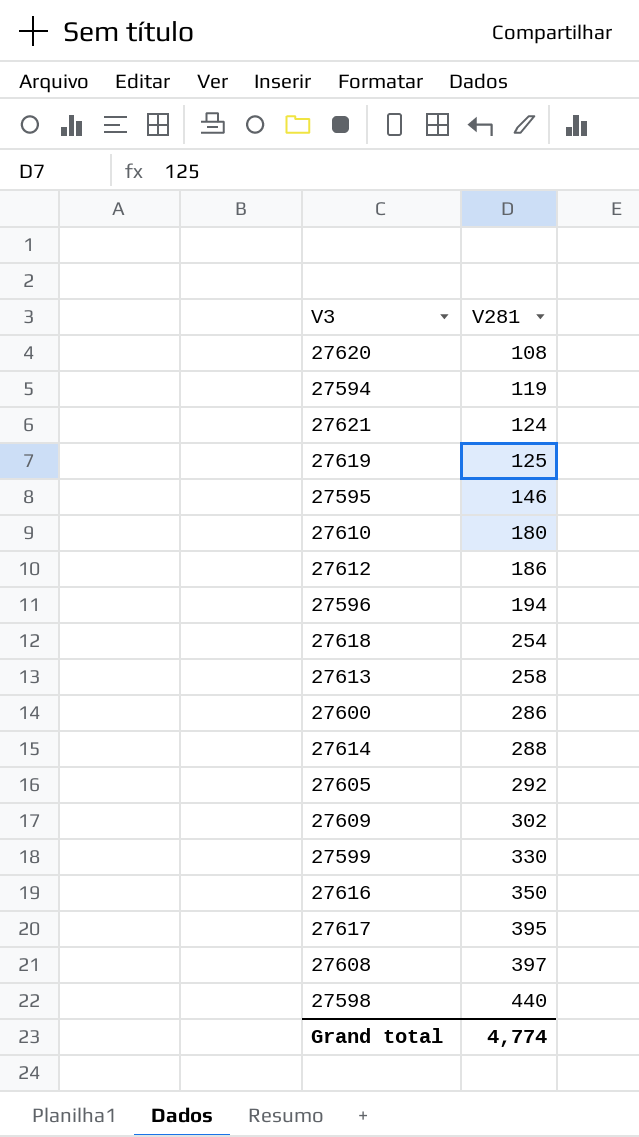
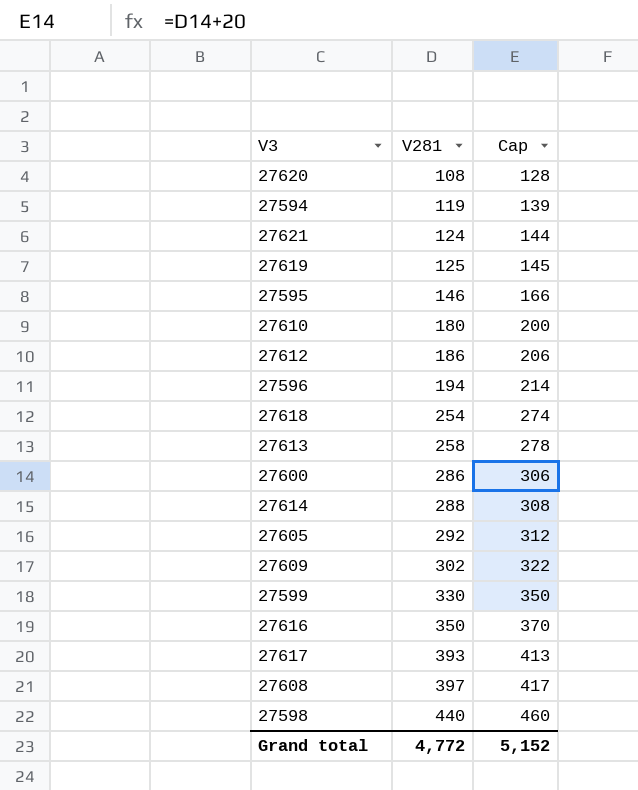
column Cap | formula: none -> [V281] + 20
27617 | V281: 395 -> 393
Grand total | V281: 4,774 -> 4,772

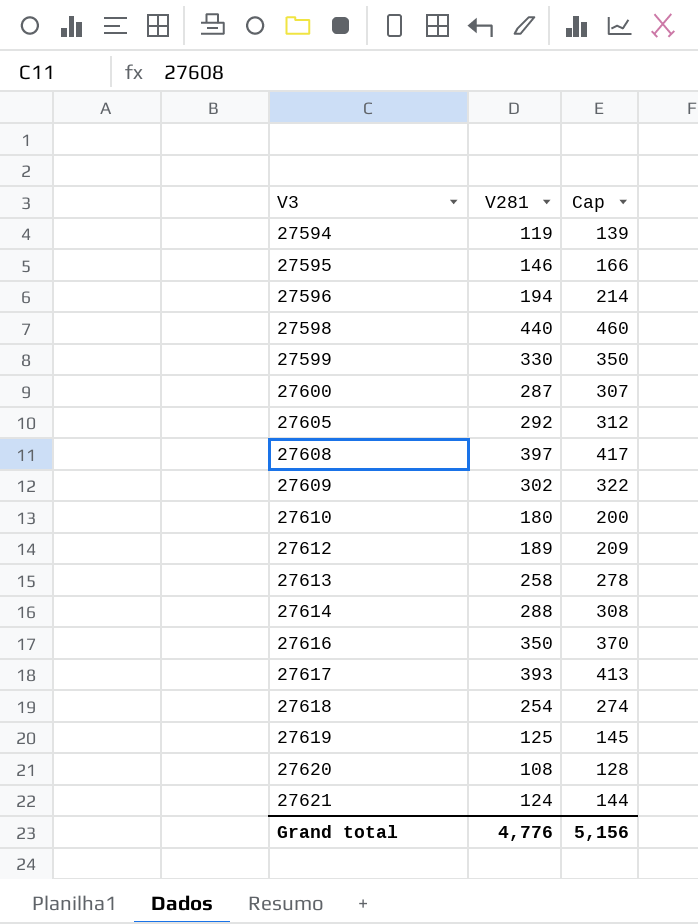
row order: V281 ascending -> V3 ascending
27600 | V281: 286 -> 287
27600 | Cap: 306 -> 307
27612 | V281: 186 -> 189
27612 | Cap: 206 -> 209
Grand total | V281: 4,772 -> 4,776
Grand total | Cap: 5,152 -> 5,156

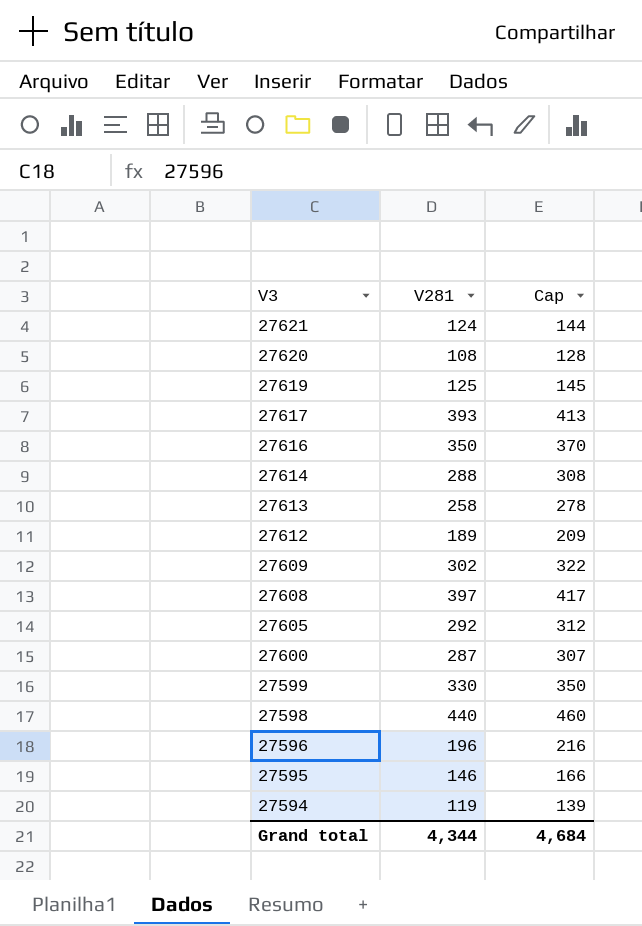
row order: V3 ascending -> V3 descending
row 27610: 180 | 200 -> none
row 27618: 254 | 274 -> none
27596 | V281: 194 -> 196
27596 | Cap: 214 -> 216
Grand total | V281: 4,776 -> 4,344
Grand total | Cap: 5,156 -> 4,684

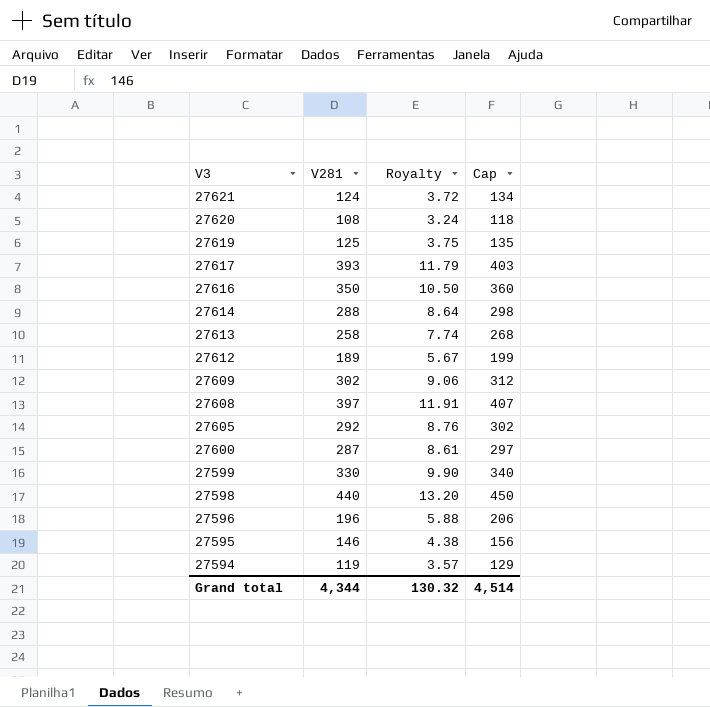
column Royalty | formula: none -> [V281] * 0.03
column Cap | formula: [V281] + 20 -> [V281] + 10
Grand total | Cap: 4,684 -> 4,514

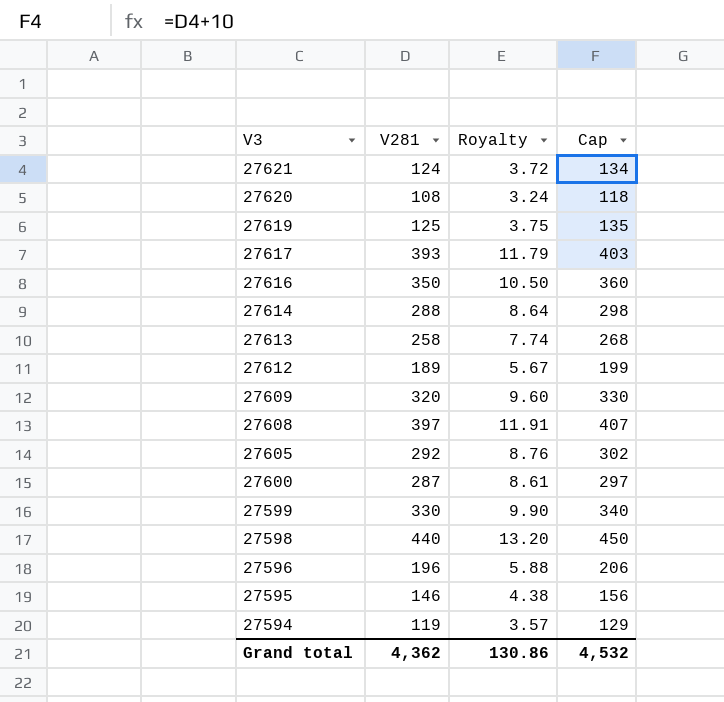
27609 | V281: 302 -> 320
27609 | Royalty: 9.06 -> 9.60
27609 | Cap: 312 -> 330
Grand total | V281: 4,344 -> 4,362
Grand total | Royalty: 130.32 -> 130.86
Grand total | Cap: 4,514 -> 4,532

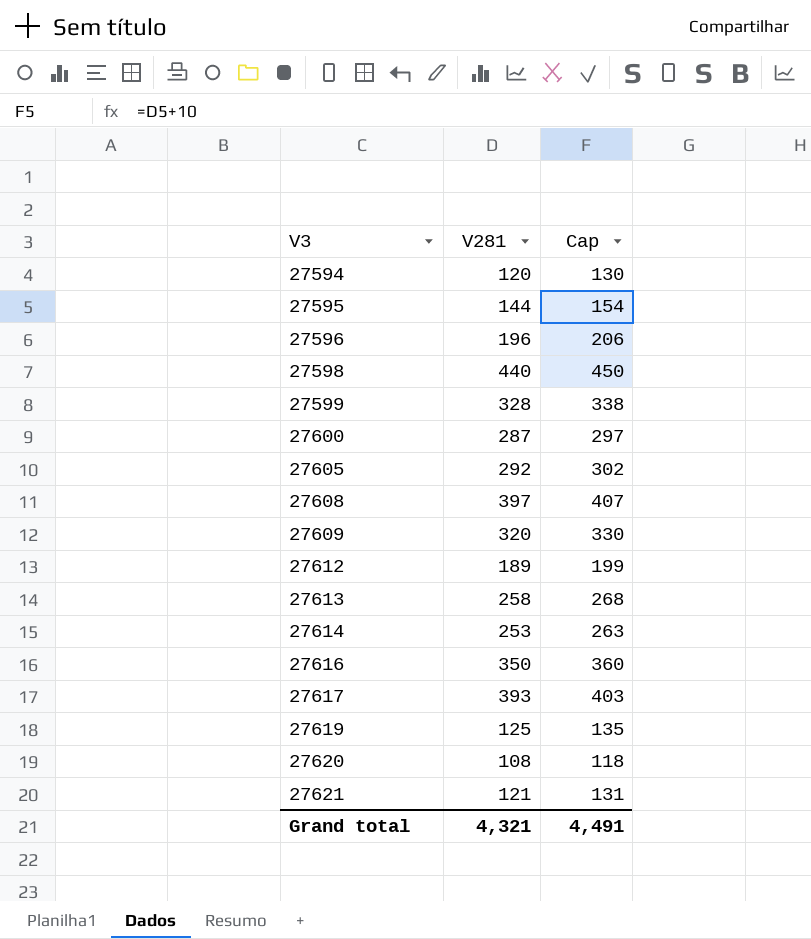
row order: V3 descending -> V3 ascending
column Royalty | formula: [V281] * 0.03 -> none
27594 | V281: 119 -> 120
27594 | Cap: 129 -> 130
27595 | V281: 146 -> 144
27595 | Cap: 156 -> 154
27599 | V281: 330 -> 328
27599 | Cap: 340 -> 338
27614 | V281: 288 -> 253
27614 | Cap: 298 -> 263
27621 | V281: 124 -> 121
27621 | Cap: 134 -> 131
Grand total | V281: 4,362 -> 4,321
Grand total | Cap: 4,532 -> 4,491

